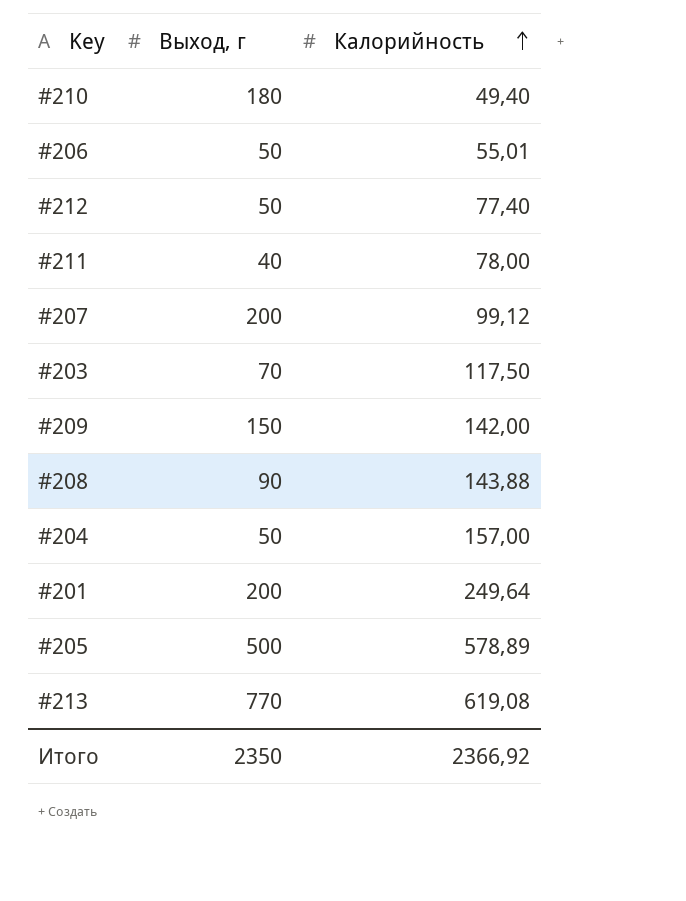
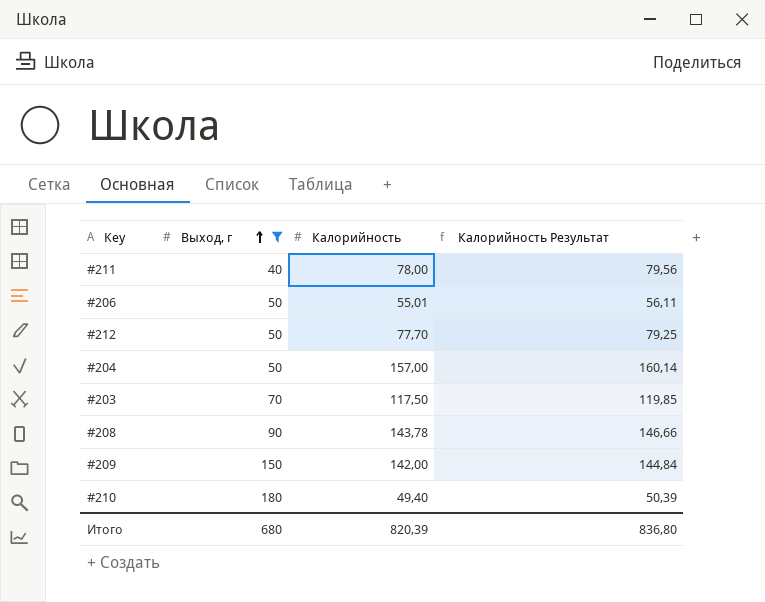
filter: none -> Выход, г <= 180
row order: Калорийность ascending -> Выход, г ascending
column Калорийность Результат | formula: none -> [Калорийность] * 1,02
#212 | Калорийность: 77,40 -> 77,70
#208 | Калорийность: 143,88 -> 143,78
Итого | Выход, г: 2350 -> 680
Итого | Калорийность: 2366,92 -> 820,39

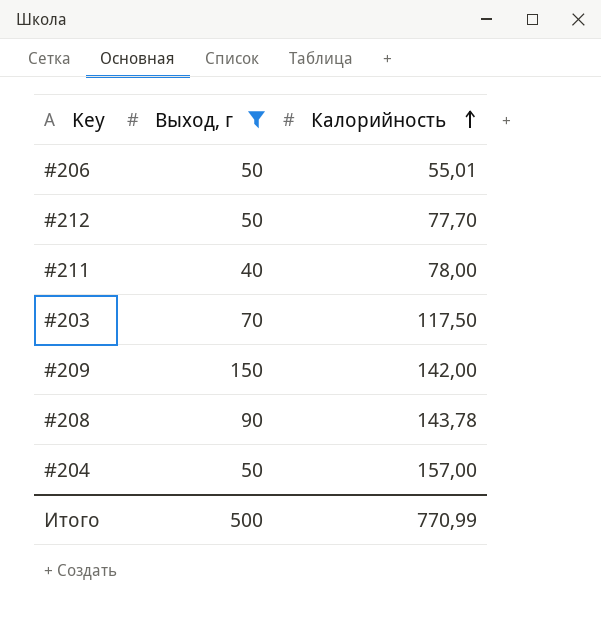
row order: Выход, г ascending -> Калорийность ascending
column Калорийность Результат | formula: [Калорийность] * 1,02 -> none
row #210: 180 | 49,40 | 50,39 -> none
Итого | Выход, г: 680 -> 500
Итого | Калорийность: 820,39 -> 770,99

